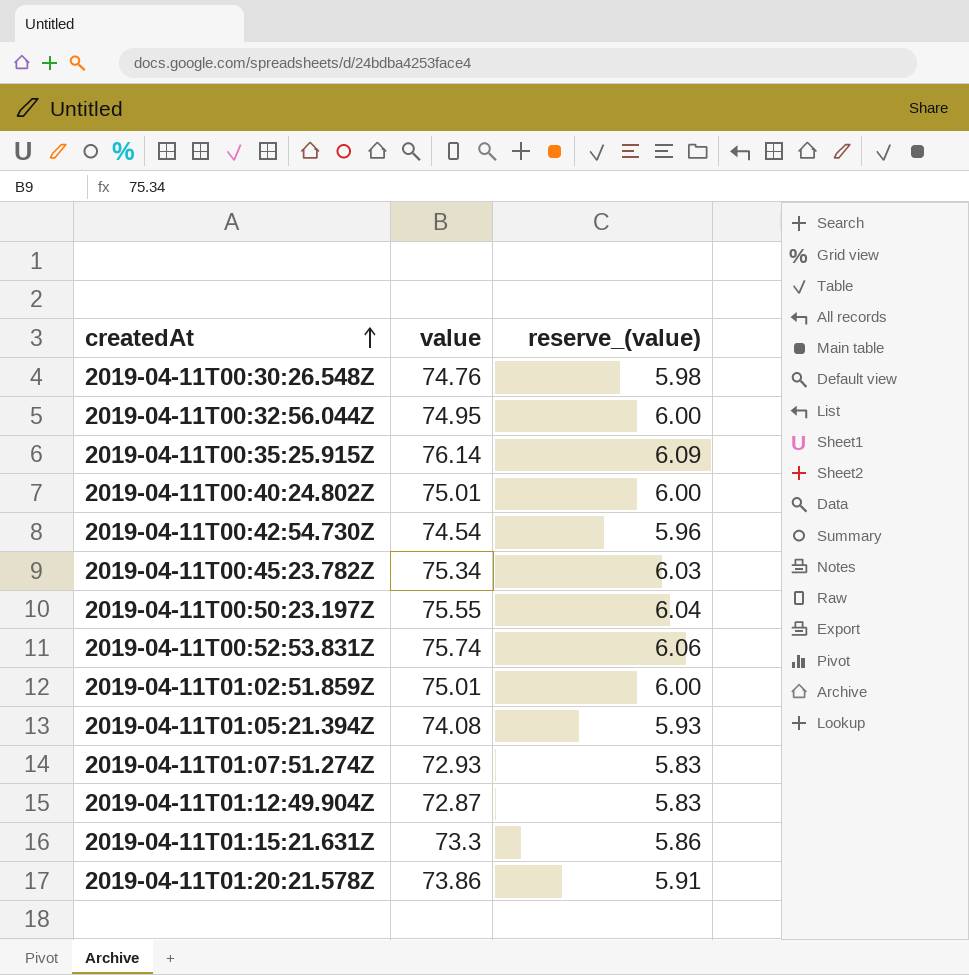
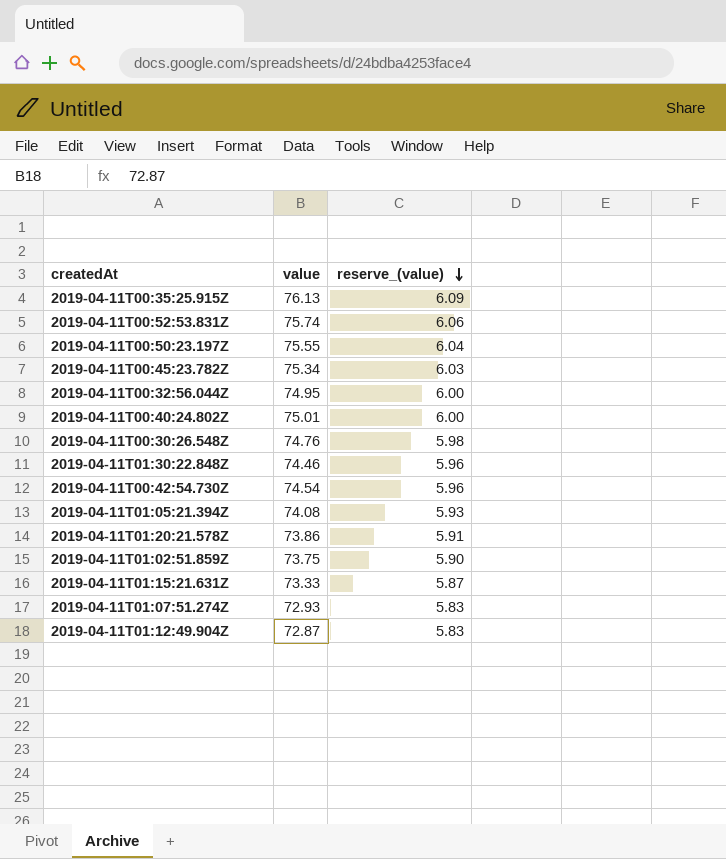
row order: createdAt ascending -> reserve_(value) descending
2019-04-11T00:35:25.915Z | value: 76.14 -> 76.13
row 2019-04-11T01:30:22.848Z: none -> 74.46 | 5.96
2019-04-11T01:02:51.859Z | value: 75.01 -> 73.75
2019-04-11T01:02:51.859Z | reserve_(value): 6.00 -> 5.90
2019-04-11T01:15:21.631Z | value: 73.3 -> 73.33
2019-04-11T01:15:21.631Z | reserve_(value): 5.86 -> 5.87

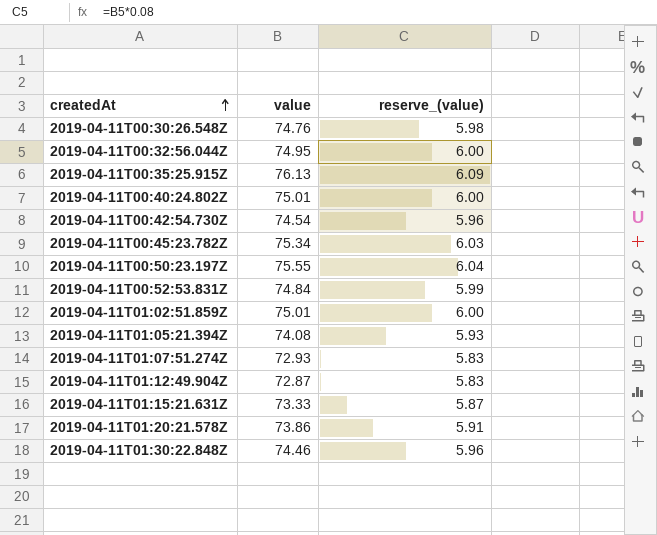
row order: reserve_(value) descending -> createdAt ascending
2019-04-11T00:52:53.831Z | value: 75.74 -> 74.84
2019-04-11T00:52:53.831Z | reserve_(value): 6.06 -> 5.99
2019-04-11T01:02:51.859Z | value: 73.75 -> 75.01
2019-04-11T01:02:51.859Z | reserve_(value): 5.90 -> 6.00

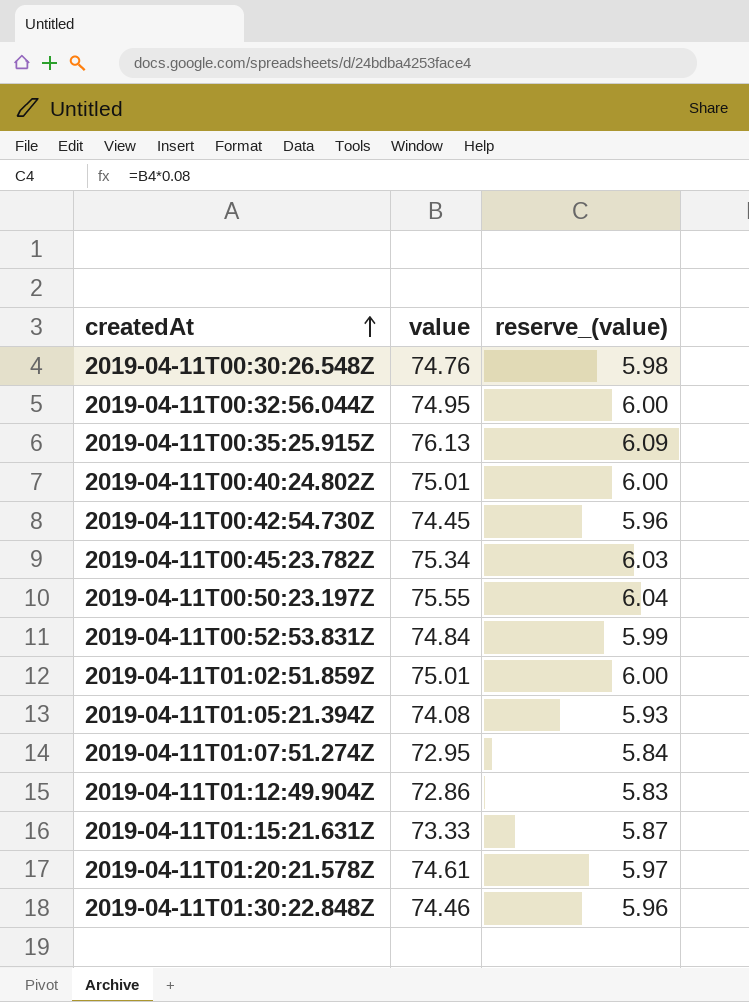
2019-04-11T00:42:54.730Z | value: 74.54 -> 74.45
2019-04-11T01:07:51.274Z | value: 72.93 -> 72.95
2019-04-11T01:07:51.274Z | reserve_(value): 5.83 -> 5.84
2019-04-11T01:12:49.904Z | value: 72.87 -> 72.86
2019-04-11T01:20:21.578Z | value: 73.86 -> 74.61
2019-04-11T01:20:21.578Z | reserve_(value): 5.91 -> 5.97

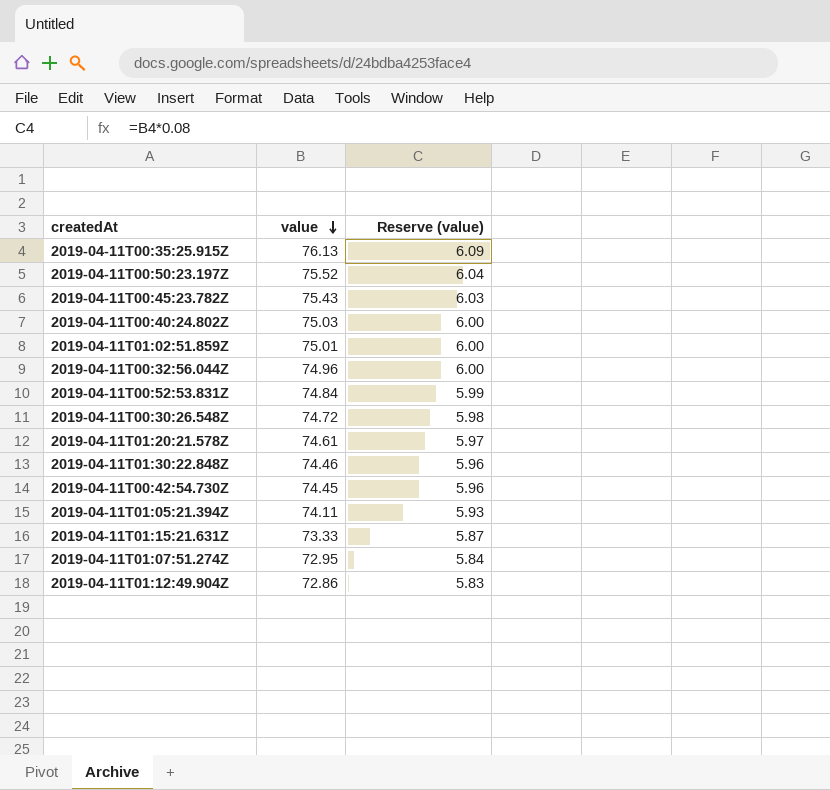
row order: createdAt ascending -> value descending
column name: reserve_(value) -> Reserve (value)
2019-04-11T00:50:23.197Z | value: 75.55 -> 75.52
2019-04-11T00:45:23.782Z | value: 75.34 -> 75.43
2019-04-11T00:40:24.802Z | value: 75.01 -> 75.03
2019-04-11T00:32:56.044Z | value: 74.95 -> 74.96
2019-04-11T00:30:26.548Z | value: 74.76 -> 74.72
2019-04-11T01:05:21.394Z | value: 74.08 -> 74.11

